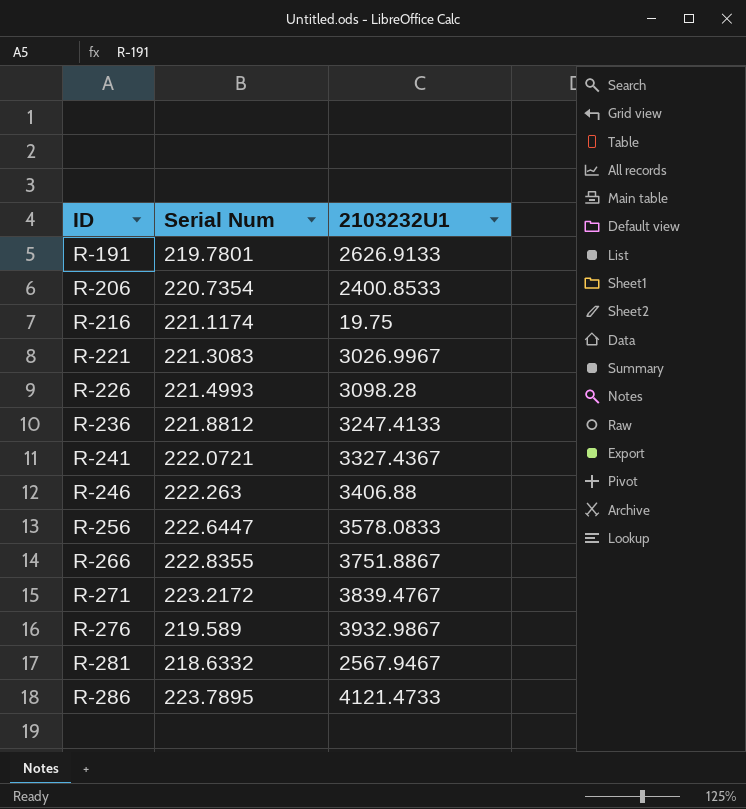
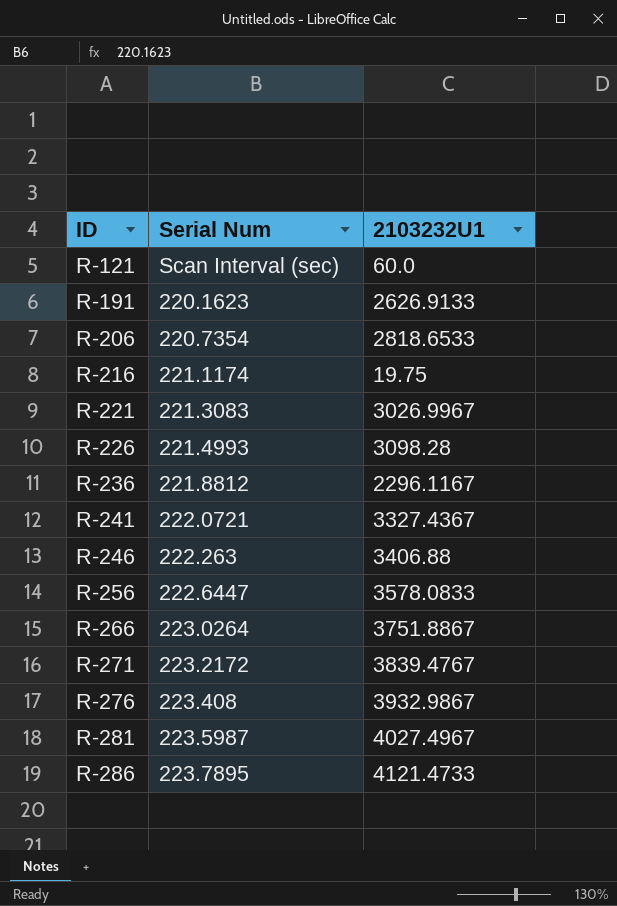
row R-121: none -> Scan Interval (sec) | 60.0
R-191 | Serial Num: 219.7801 -> 220.1623
R-206 | 2103232U1: 2400.8533 -> 2818.6533
R-236 | 2103232U1: 3247.4133 -> 2296.1167
R-266 | Serial Num: 222.8355 -> 223.0264
R-276 | Serial Num: 219.589 -> 223.408
R-281 | Serial Num: 218.6332 -> 223.5987
R-281 | 2103232U1: 2567.9467 -> 4027.4967

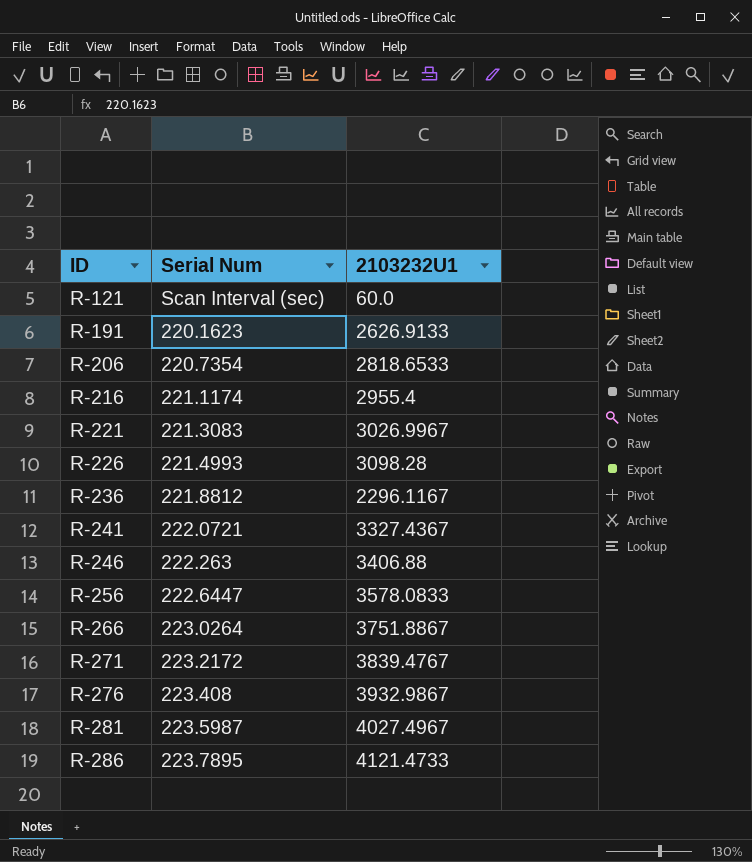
R-216 | 2103232U1: 19.75 -> 2955.4

